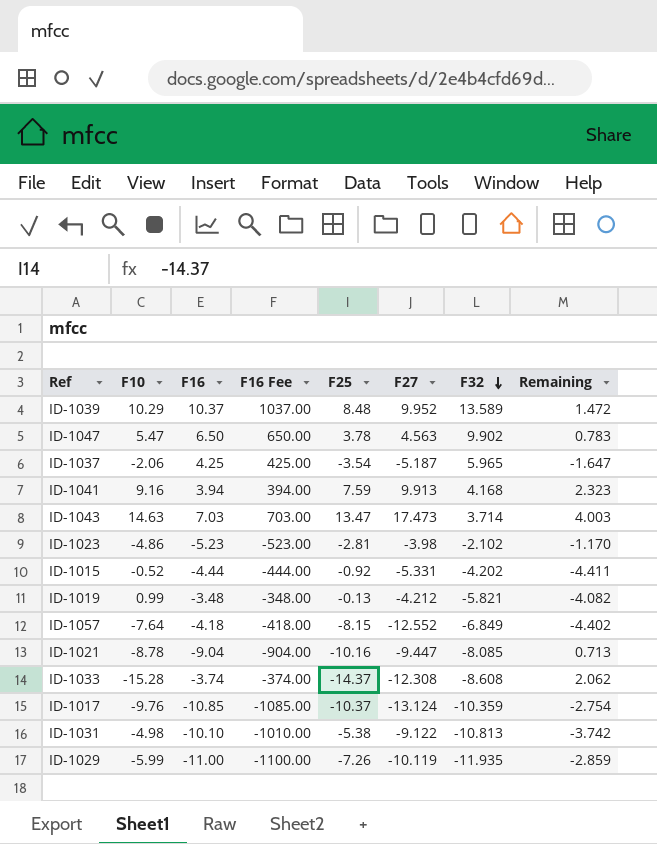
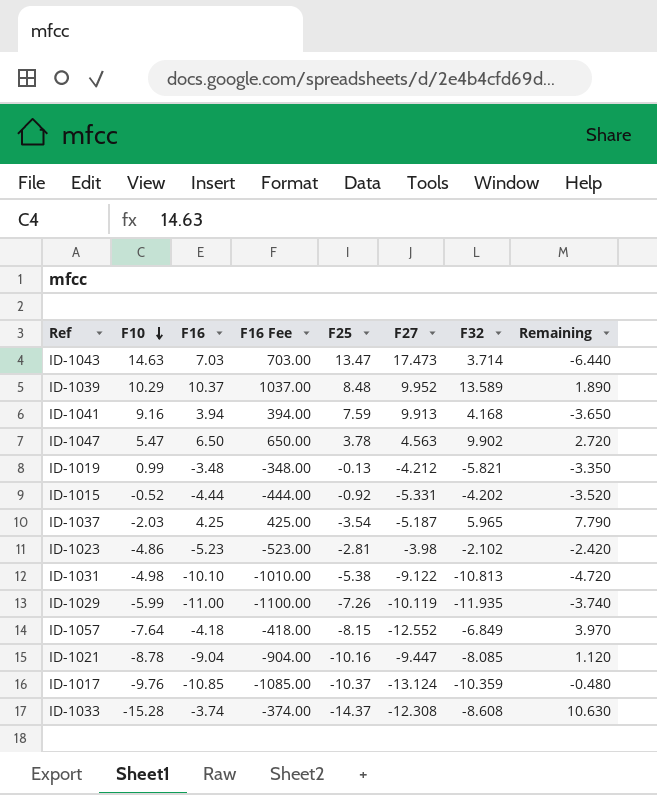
row order: F32 descending -> F10 descending
column Remaining | formula: [F27] - [F25] -> [F16] - [F25]
ID-1037 | F10: -2.06 -> -2.03

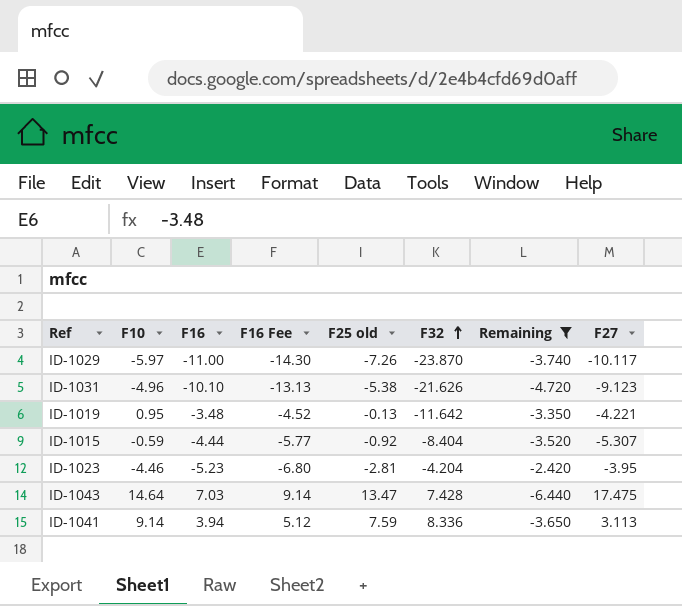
filter: none -> Remaining <= -2.420
row order: F10 descending -> F32 ascending
column F16 Fee | formula: [F16] * 100 -> [F16] * 1.3
column name: F25 -> F25 old
column F27 | position: 6 -> 8
ID-1029 | F10: -5.99 -> -5.97
ID-1029 | F32: -11.935 -> -23.870
ID-1029 | F27: -10.119 -> -10.117
ID-1031 | F10: -4.98 -> -4.96
ID-1031 | F32: -10.813 -> -21.626
ID-1031 | F27: -9.122 -> -9.123
ID-1019 | F10: 0.99 -> 0.95
ID-1019 | F32: -5.821 -> -11.642
ID-1019 | F27: -4.212 -> -4.221
ID-1015 | F10: -0.52 -> -0.59
ID-1015 | F32: -4.202 -> -8.404
ID-1015 | F27: -5.331 -> -5.307
ID-1023 | F10: -4.86 -> -4.46
ID-1023 | F32: -2.102 -> -4.204
ID-1023 | F27: -3.98 -> -3.95
ID-1043 | F10: 14.63 -> 14.64
ID-1043 | F32: 3.714 -> 7.428
ID-1043 | F27: 17.473 -> 17.475
ID-1041 | F10: 9.16 -> 9.14
ID-1041 | F32: 4.168 -> 8.336
ID-1041 | F27: 9.913 -> 3.113

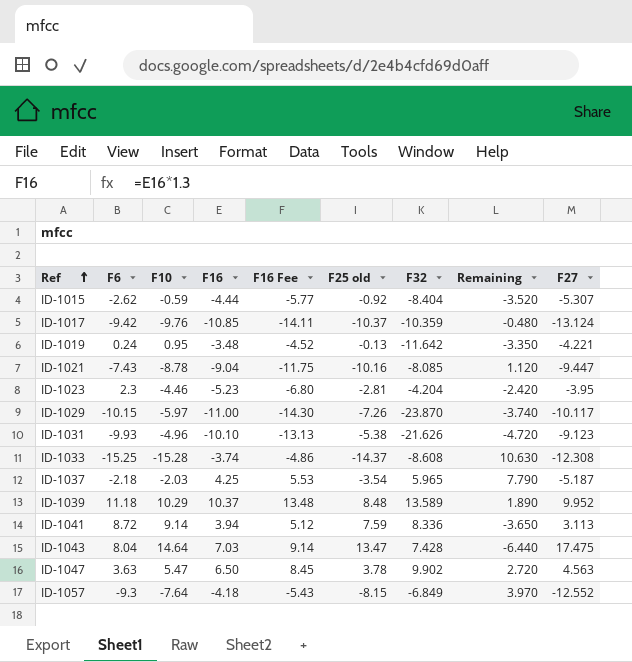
filter: Remaining <= -2.420 -> none
row order: F32 ascending -> Ref ascending
column F6 | position: none -> 2

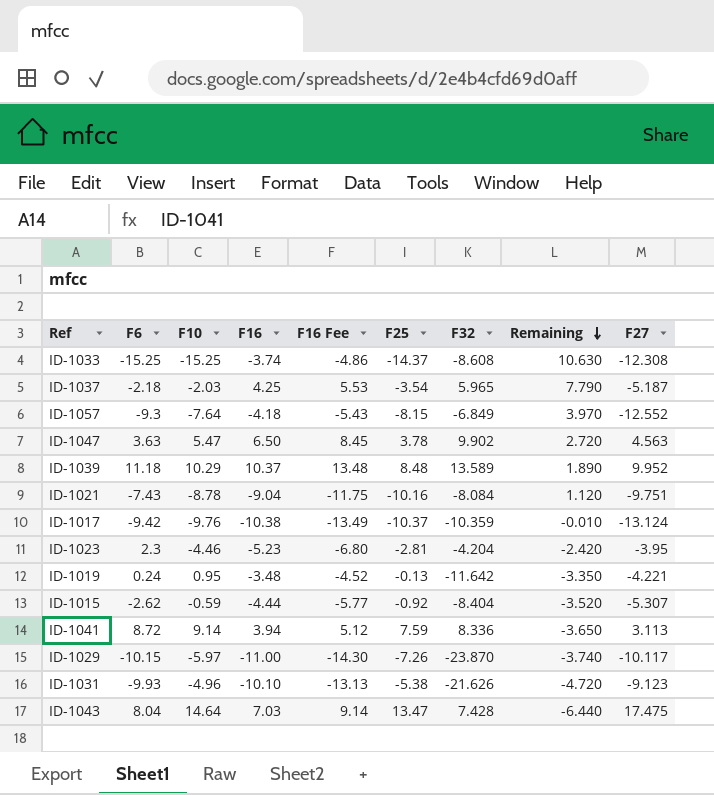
row order: Ref ascending -> Remaining descending
column name: F25 old -> F25
ID-1033 | F10: -15.28 -> -15.25
ID-1021 | F32: -8.085 -> -8.084
ID-1021 | F27: -9.447 -> -9.751
ID-1017 | F16: -10.85 -> -10.38
ID-1017 | F16 Fee: -14.11 -> -13.49
ID-1017 | Remaining: -0.480 -> -0.010

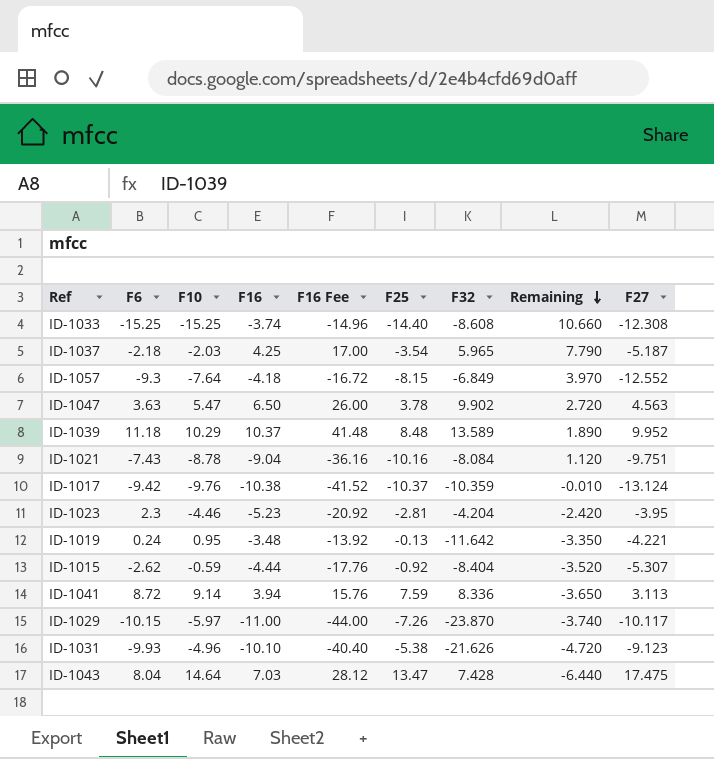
column F16 Fee | formula: [F16] * 1.3 -> [F16] * 4
ID-1033 | F25: -14.37 -> -14.40
ID-1033 | Remaining: 10.630 -> 10.660

